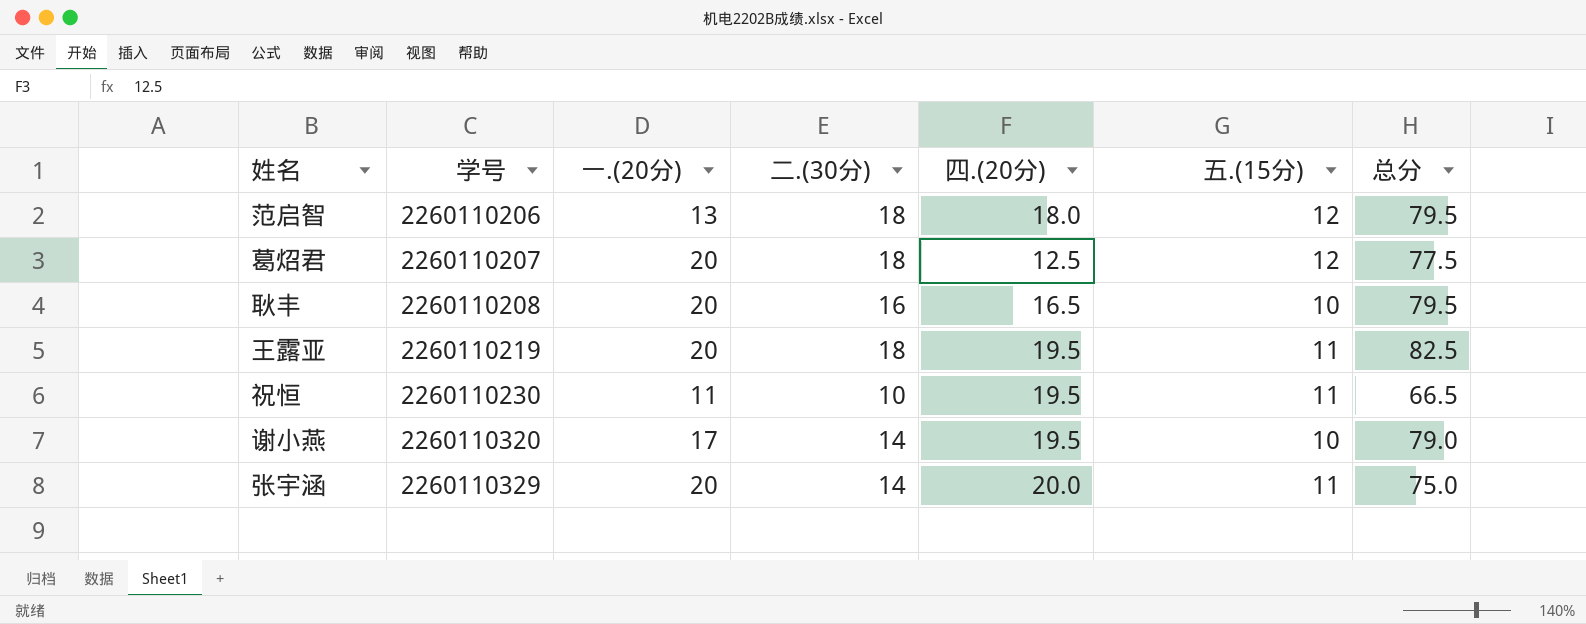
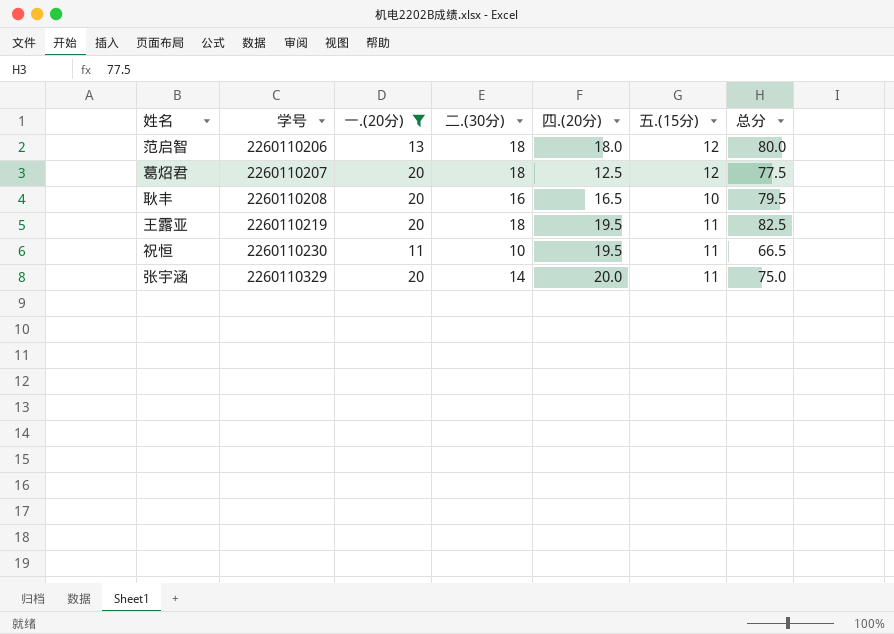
filter: none -> 一.(20分) != 17
范启智 | 总分: 79.5 -> 80.0

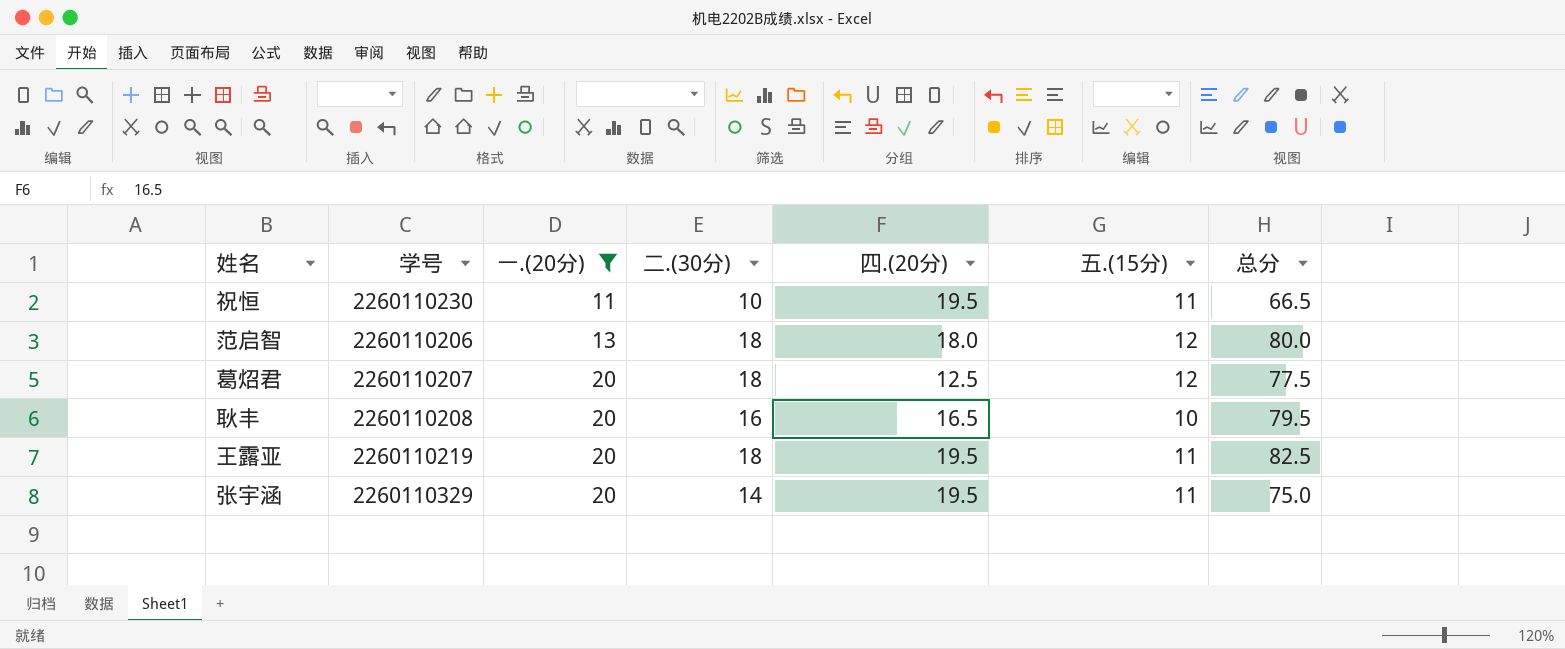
row order: 学号 ascending -> 一.(20分) ascending
张宇涵 | 四.(20分): 20.0 -> 19.5

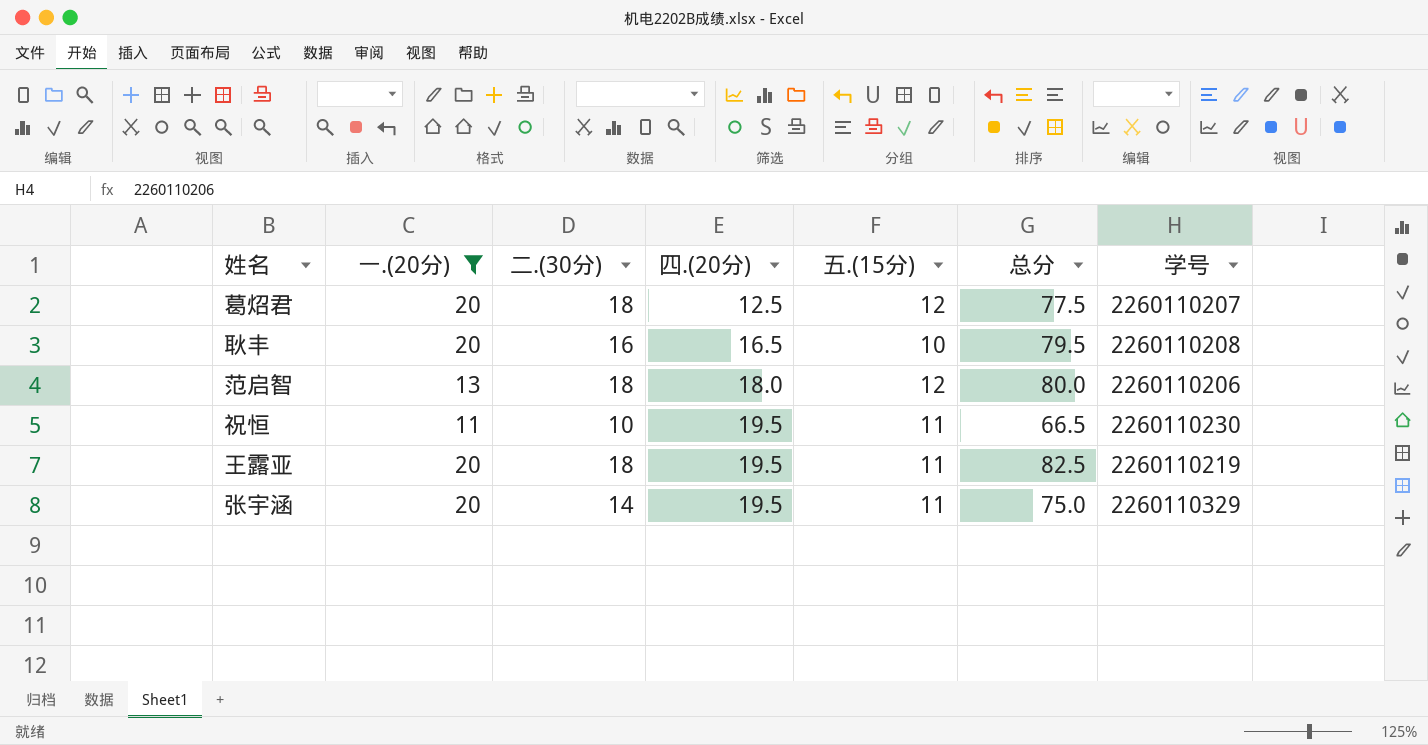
row order: 一.(20分) ascending -> 四.(20分) ascending
column 学号 | position: 2 -> 7

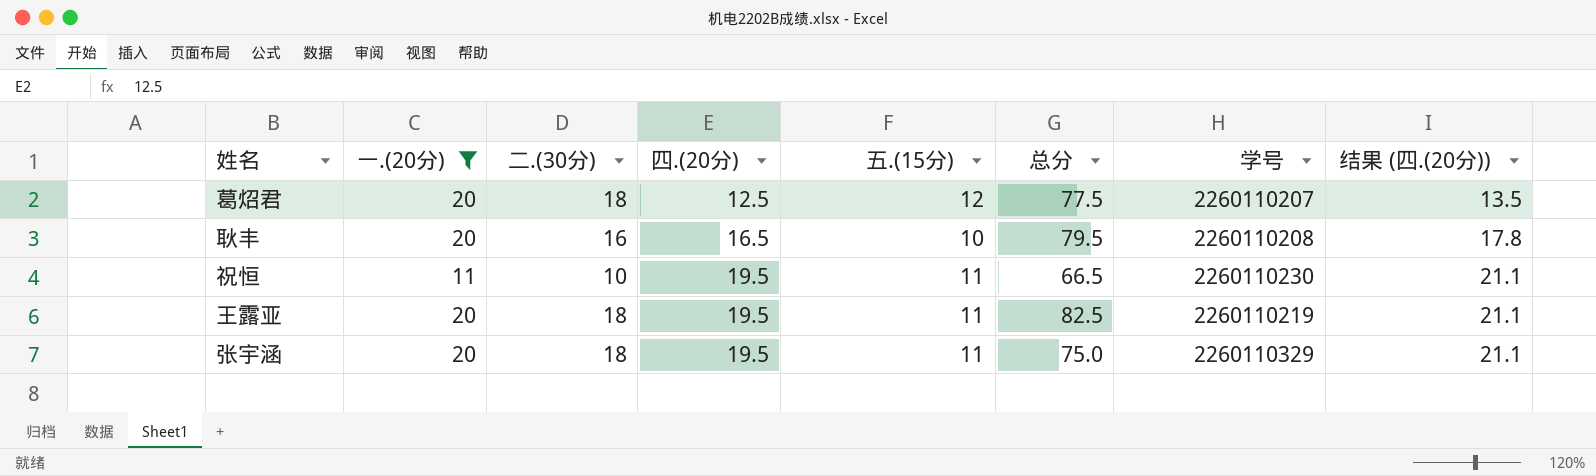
column 结果 (四.(20分)) | formula: none -> [四.(20分)] * 1.08
row 范启智: 13 | 18 | 18.0 | 12 | 80.0 | 2260110206 -> none
张宇涵 | 二.(30分): 14 -> 18

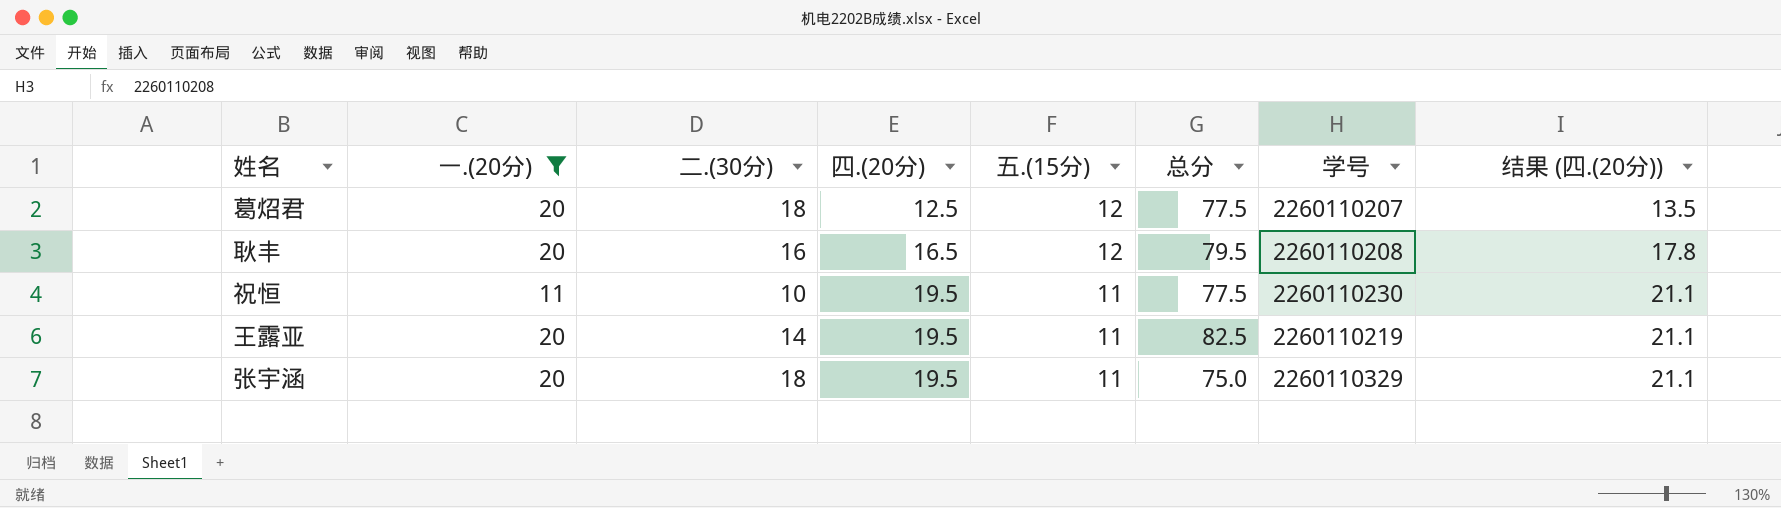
耿丰 | 五.(15分): 10 -> 12
祝恒 | 总分: 66.5 -> 77.5
王露亚 | 二.(30分): 18 -> 14

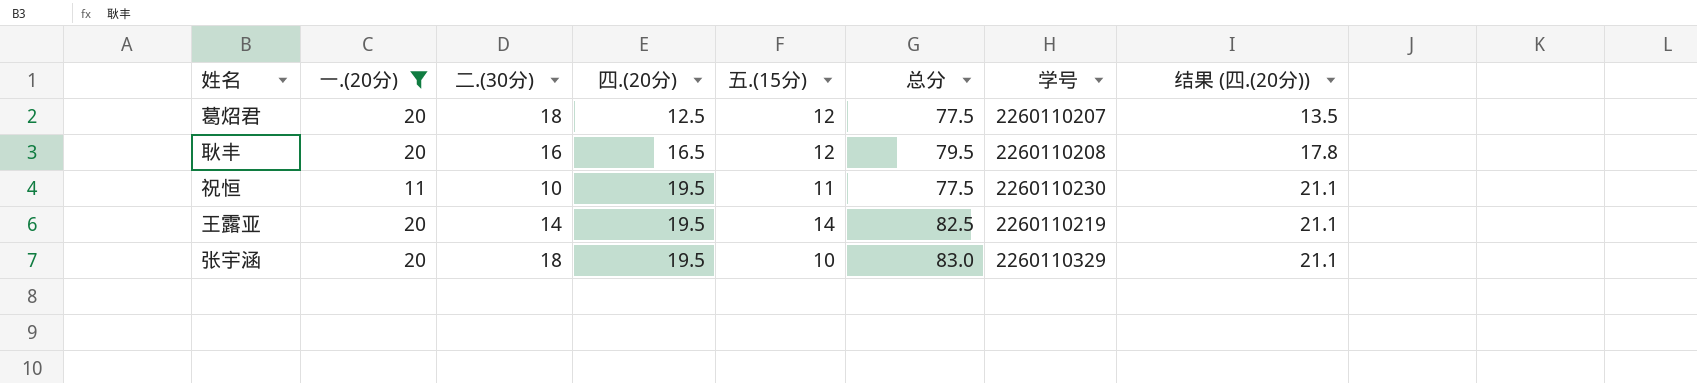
王露亚 | 五.(15分): 11 -> 14
张宇涵 | 五.(15分): 11 -> 10
张宇涵 | 总分: 75.0 -> 83.0

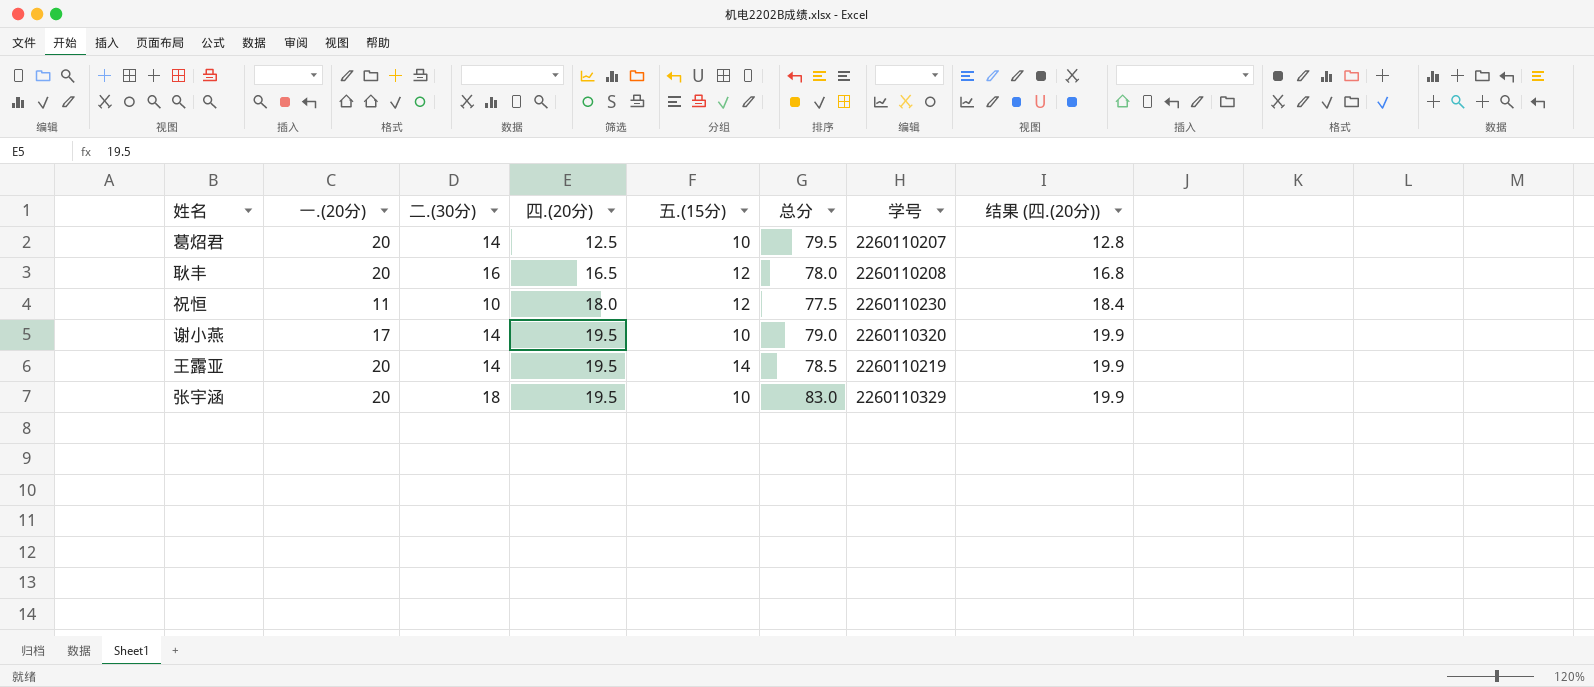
filter: 一.(20分) != 17 -> none
column 结果 (四.(20分)) | formula: [四.(20分)] * 1.08 -> [四.(20分)] * 1.02
葛炤君 | 二.(30分): 18 -> 14
葛炤君 | 五.(15分): 12 -> 10
葛炤君 | 总分: 77.5 -> 79.5
耿丰 | 总分: 79.5 -> 78.0
祝恒 | 四.(20分): 19.5 -> 18.0
祝恒 | 五.(15分): 11 -> 12
王露亚 | 总分: 82.5 -> 78.5

